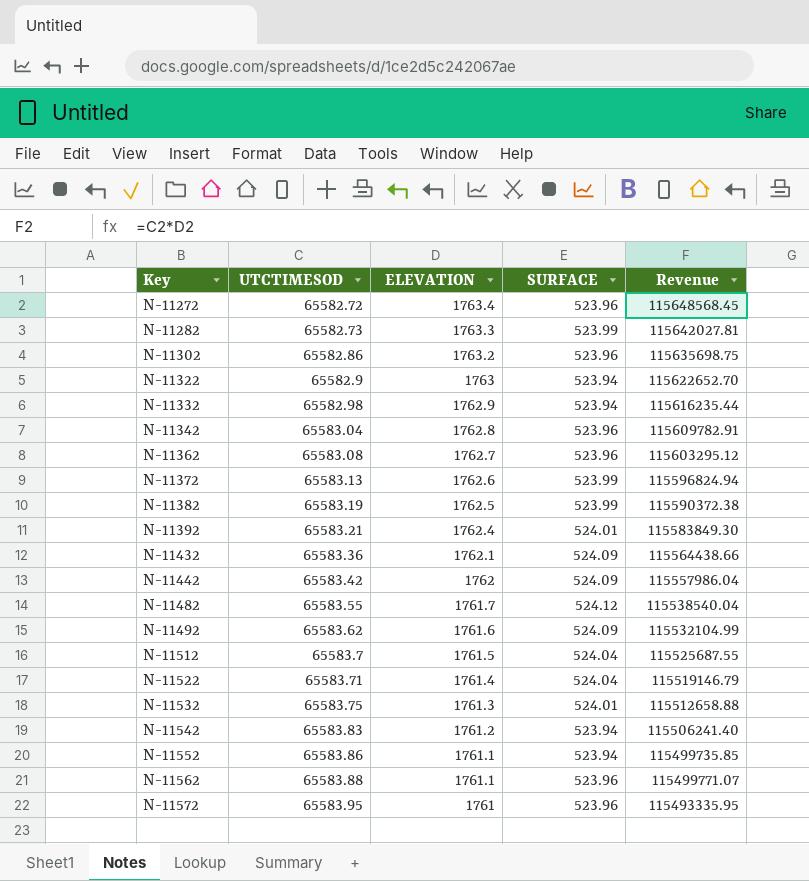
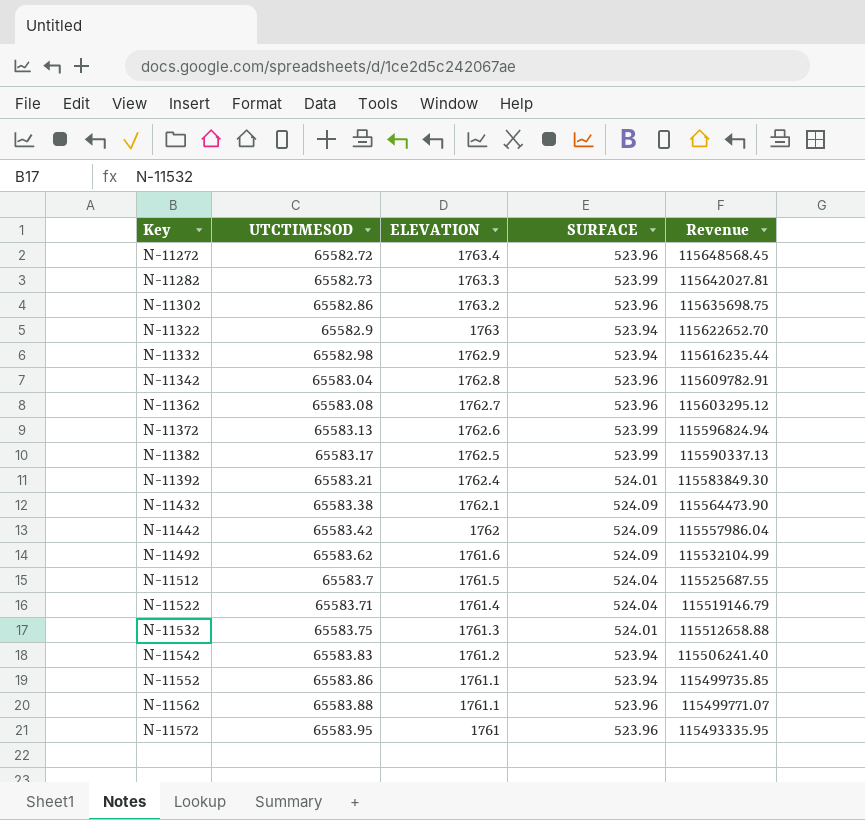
row N-11482: 65583.55 | 1761.7 | 524.12 | 115538540.04 -> none
N-11382 | UTCTIMESOD: 65583.19 -> 65583.17
N-11382 | Revenue: 115590372.38 -> 115590337.13
N-11432 | UTCTIMESOD: 65583.36 -> 65583.38
N-11432 | Revenue: 115564438.66 -> 115564473.90

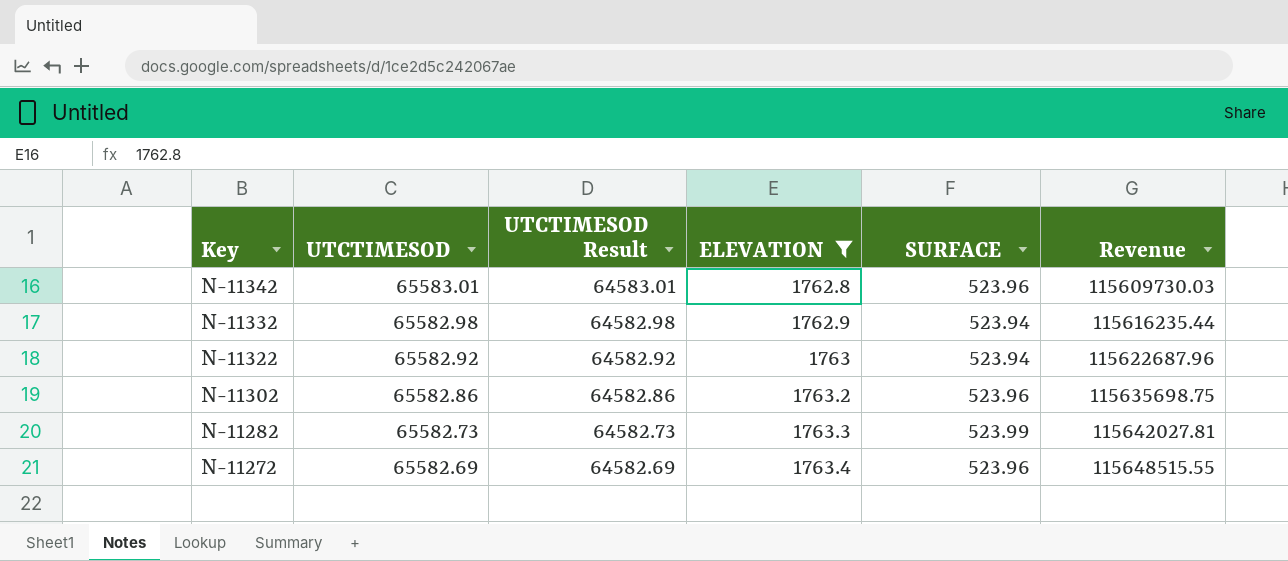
filter: none -> ELEVATION >= 1762.8
row order: Key ascending -> Key descending
column UTCTIMESOD Result | formula: none -> [UTCTIMESOD] - 1000
N-11342 | UTCTIMESOD: 65583.04 -> 65583.01
N-11342 | Revenue: 115609782.91 -> 115609730.03
N-11322 | UTCTIMESOD: 65582.9 -> 65582.92
N-11322 | Revenue: 115622652.70 -> 115622687.96
N-11272 | UTCTIMESOD: 65582.72 -> 65582.69
N-11272 | Revenue: 115648568.45 -> 115648515.55

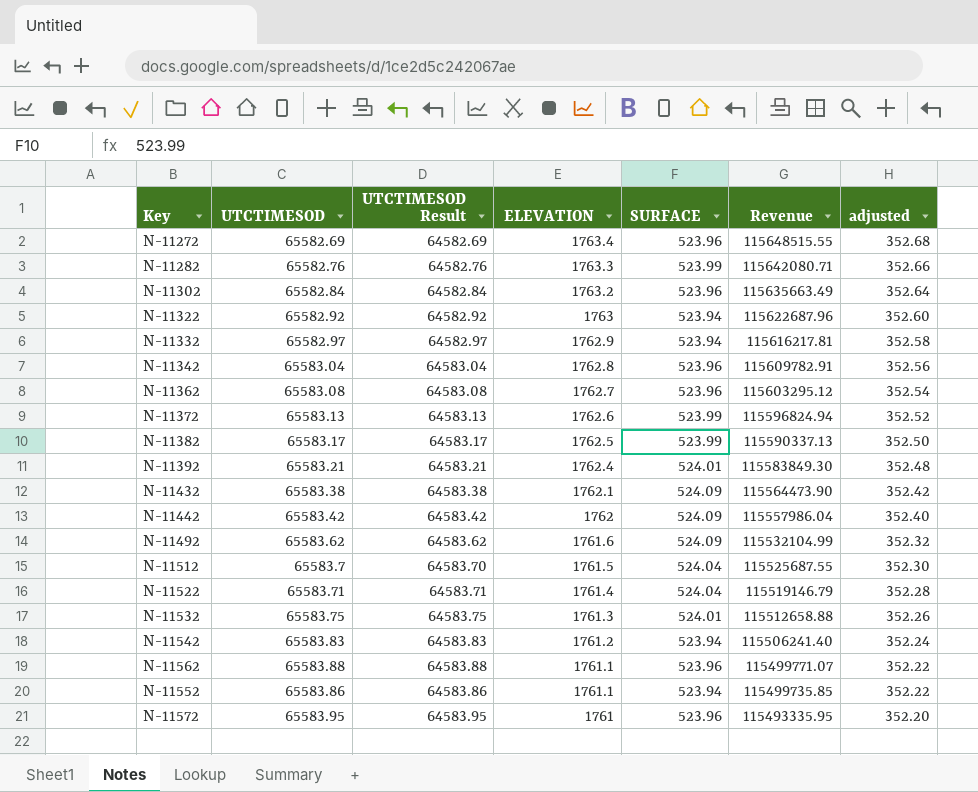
filter: ELEVATION >= 1762.8 -> none
row order: Key descending -> ELEVATION descending
column adjusted | formula: none -> [ELEVATION] * 0.2
N-11282 | UTCTIMESOD: 65582.73 -> 65582.76
N-11282 | UTCTIMESOD Result: 64582.73 -> 64582.76
N-11282 | Revenue: 115642027.81 -> 115642080.71
N-11302 | UTCTIMESOD: 65582.86 -> 65582.84
N-11302 | UTCTIMESOD Result: 64582.86 -> 64582.84
N-11302 | Revenue: 115635698.75 -> 115635663.49
N-11332 | UTCTIMESOD: 65582.98 -> 65582.97
N-11332 | UTCTIMESOD Result: 64582.98 -> 64582.97
N-11332 | Revenue: 115616235.44 -> 115616217.81
N-11342 | UTCTIMESOD: 65583.01 -> 65583.04
N-11342 | UTCTIMESOD Result: 64583.01 -> 64583.04
N-11342 | Revenue: 115609730.03 -> 115609782.91

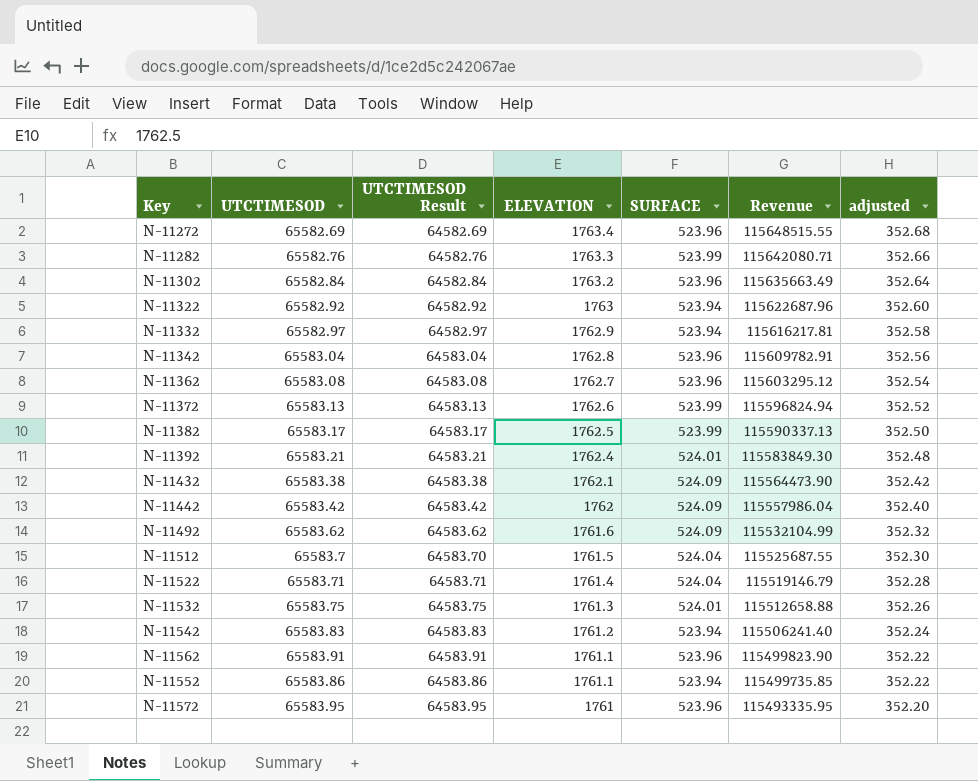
N-11562 | UTCTIMESOD: 65583.88 -> 65583.91
N-11562 | UTCTIMESOD Result: 64583.88 -> 64583.91
N-11562 | Revenue: 115499771.07 -> 115499823.90

